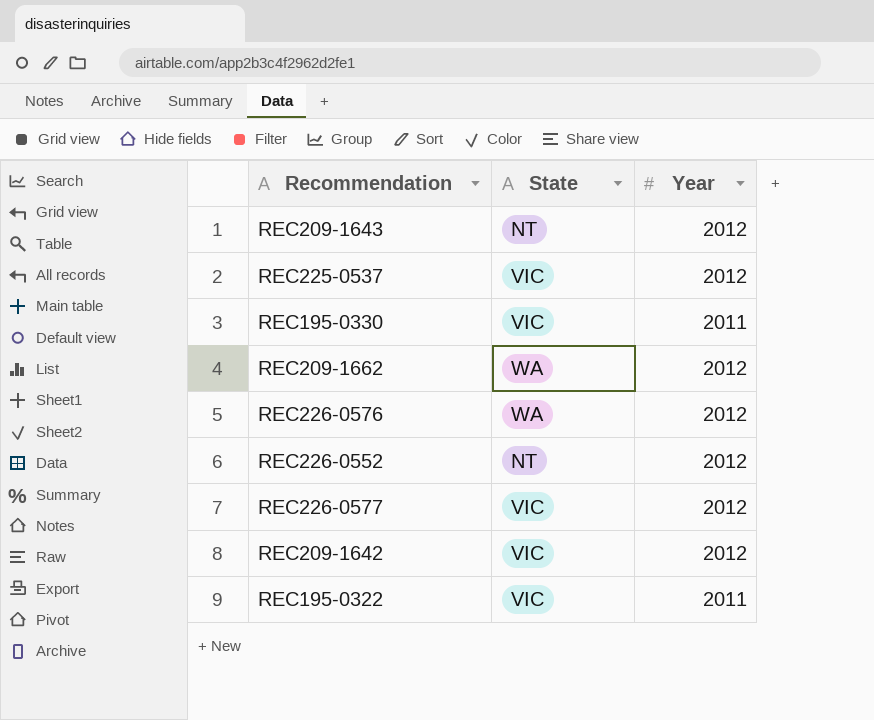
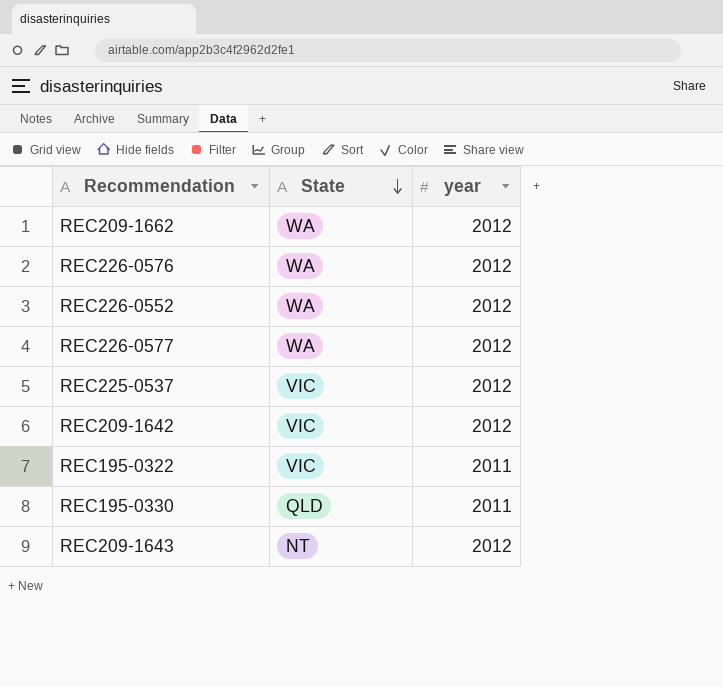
row order: none -> State descending
column name: Year -> year
REC226-0552 | State: NT -> WA
REC226-0577 | State: VIC -> WA
REC195-0330 | State: VIC -> QLD

